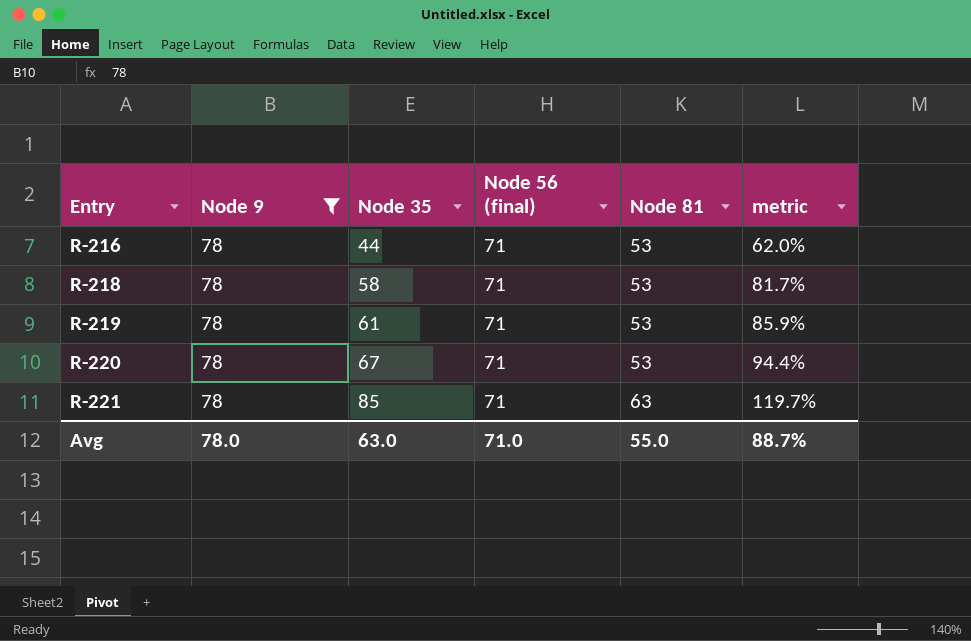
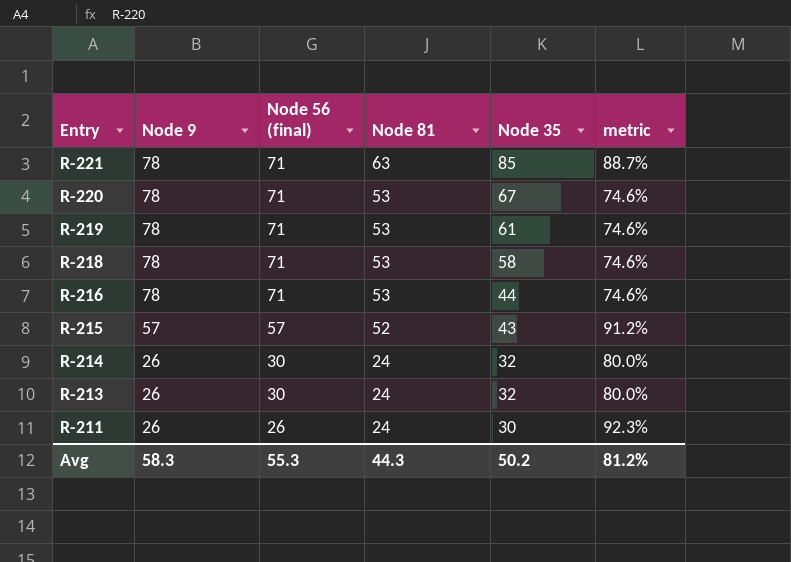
filter: Node 9 = 78 -> none
row order: Entry ascending -> Entry descending
column Node 35 | position: 3 -> 5
column metric | formula: [Node 35] / [Node 56 (final)] -> [Node 81] / [Node 56 (final)]
Avg | Node 9: 78.0 -> 58.3
Avg | Node 56 (final): 71.0 -> 55.3
Avg | Node 81: 55.0 -> 44.3
Avg | Node 35: 63.0 -> 50.2
Avg | metric: 88.7% -> 81.2%

